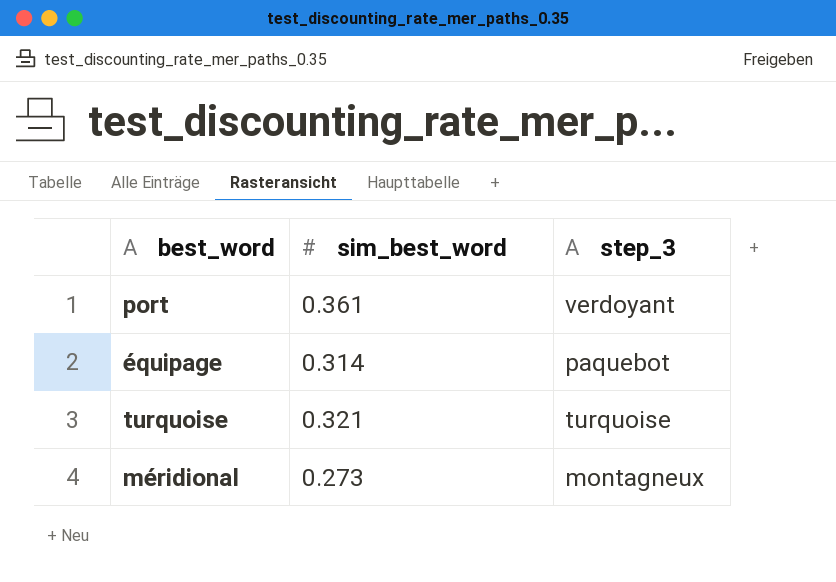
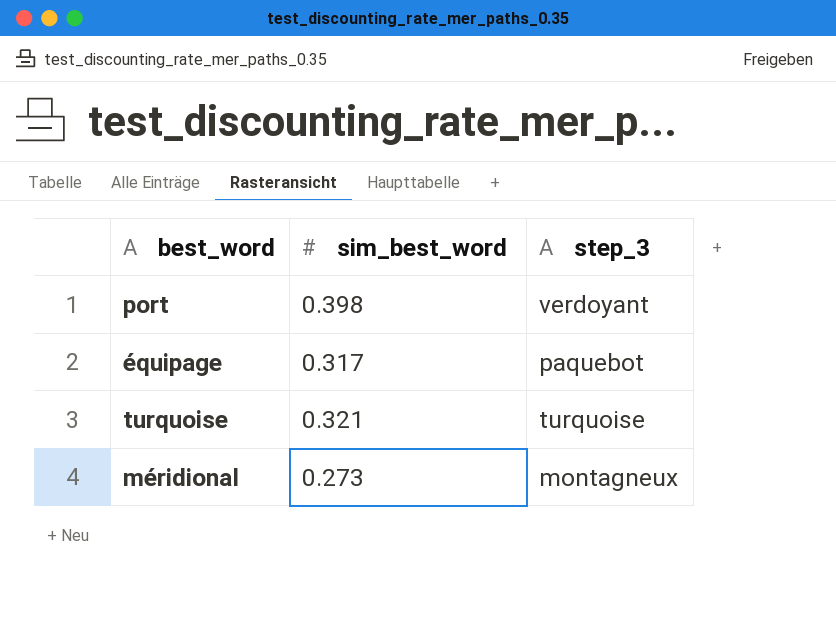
port | sim_best_word: 0.361 -> 0.398
équipage | sim_best_word: 0.314 -> 0.317

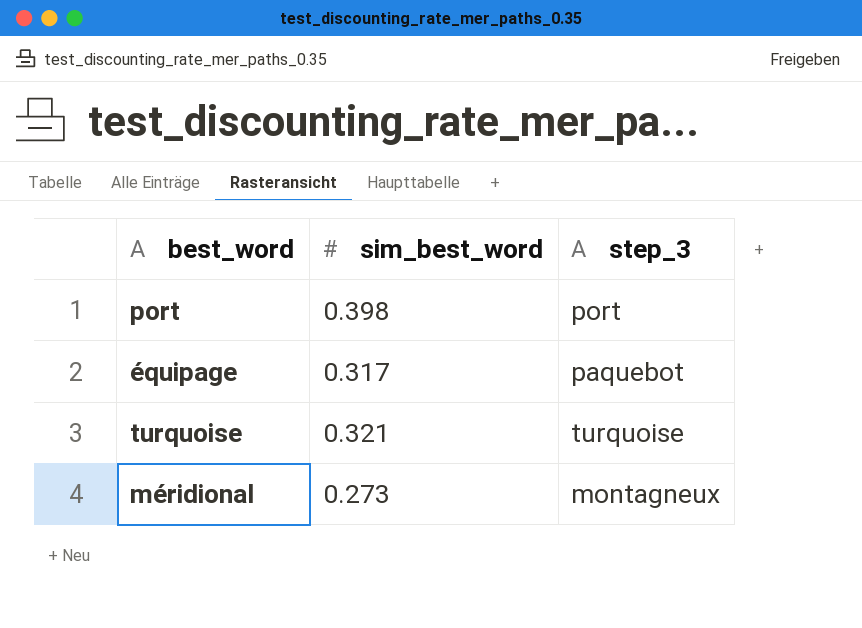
port | step_3: verdoyant -> port

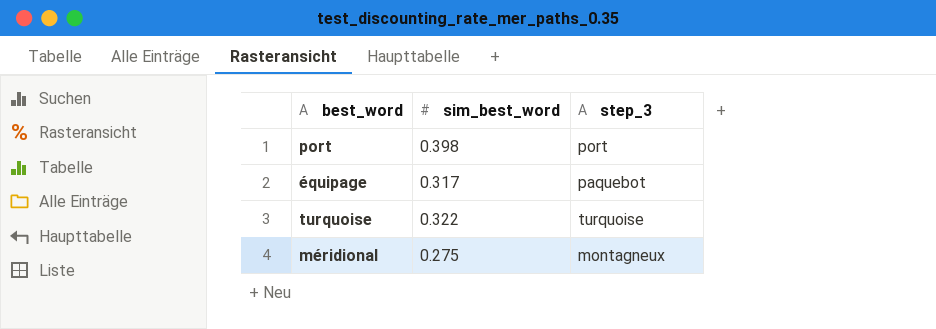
turquoise | sim_best_word: 0.321 -> 0.322
méridional | sim_best_word: 0.273 -> 0.275

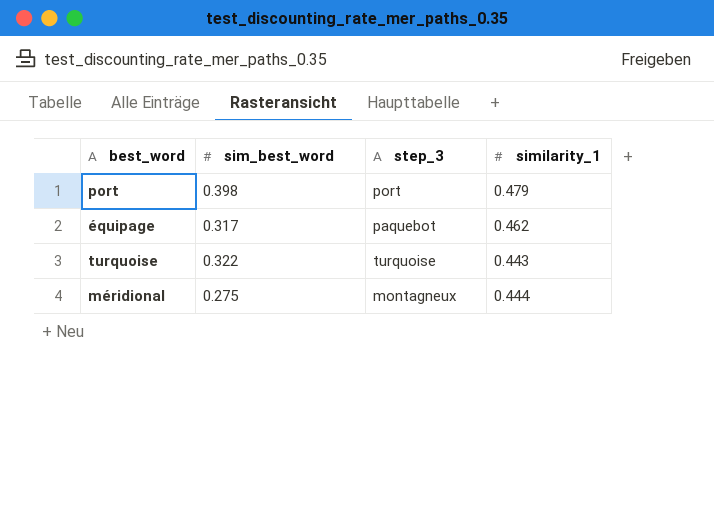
column similarity_1 | position: none -> 4

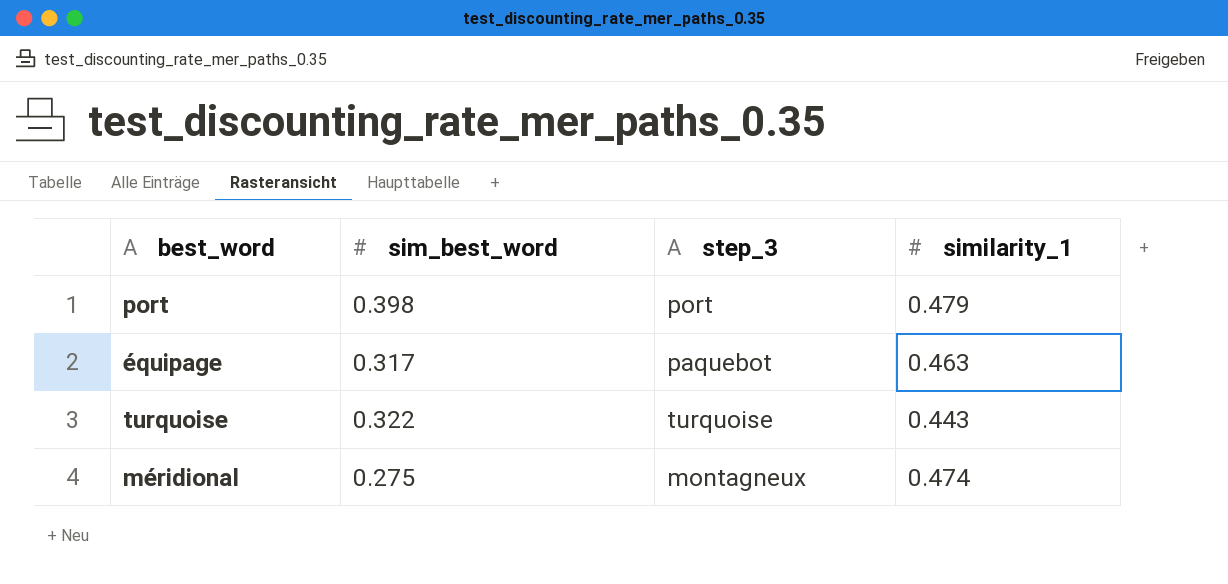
équipage | similarity_1: 0.462 -> 0.463
méridional | similarity_1: 0.444 -> 0.474

